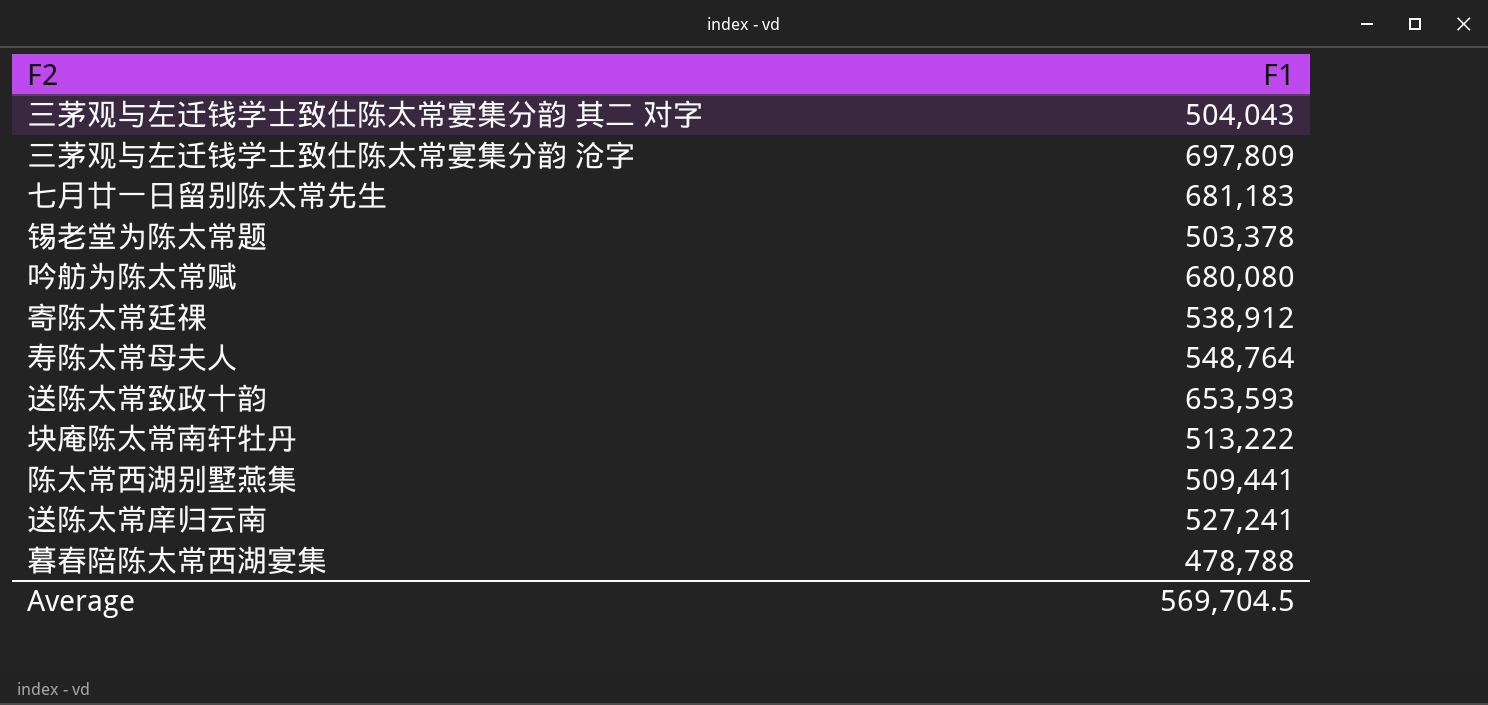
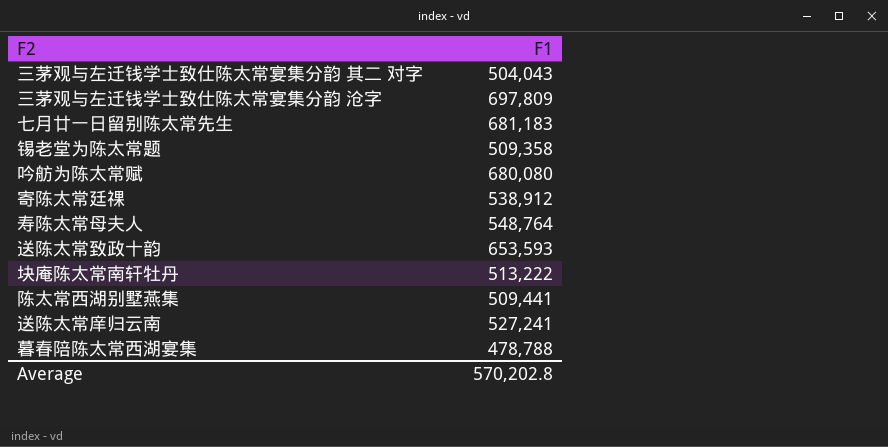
锡老堂为陈太常题 | F1: 503,378 -> 509,358
Average | F1: 569,704.5 -> 570,202.8

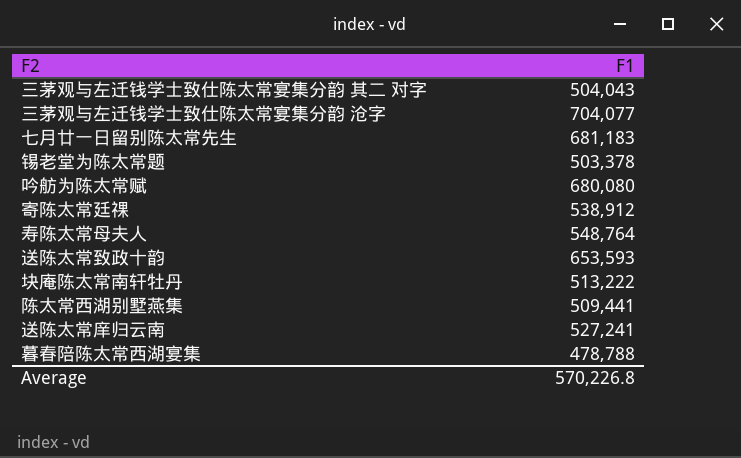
三茅观与左迁钱学士致仕陈太常宴集分韵 沧字 | F1: 697,809 -> 704,077
锡老堂为陈太常题 | F1: 509,358 -> 503,378
Average | F1: 570,202.8 -> 570,226.8

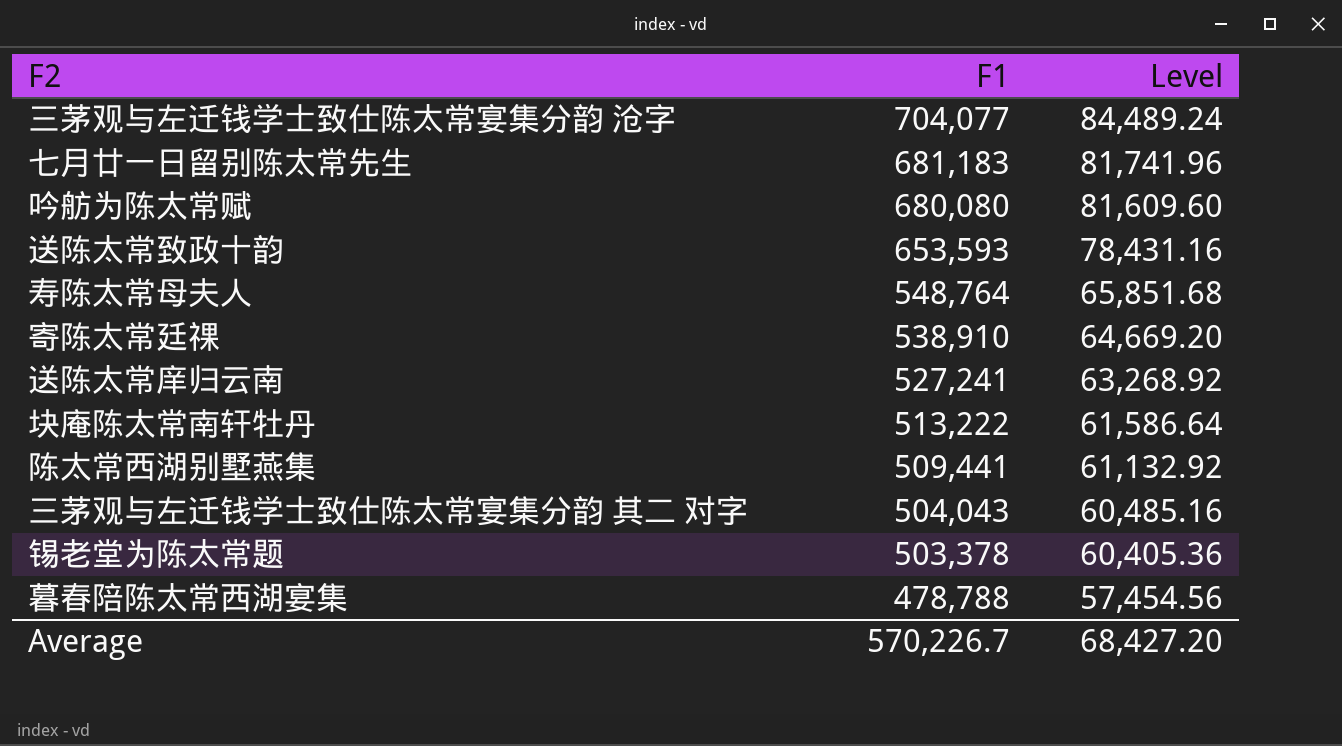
row order: none -> F1 descending
column Level | formula: none -> [F1] * 0.12
寄陈太常廷祼 | F1: 538,912 -> 538,910
Average | F1: 570,226.8 -> 570,226.7

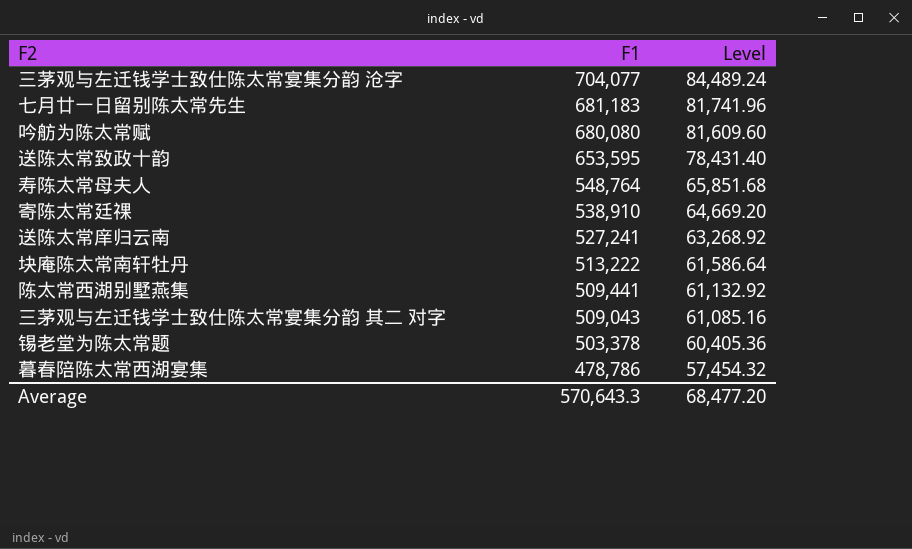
送陈太常致政十韵 | F1: 653,593 -> 653,595
送陈太常致政十韵 | Level: 78,431.16 -> 78,431.40
三茅观与左迁钱学士致仕陈太常宴集分韵 其二 对字 | F1: 504,043 -> 509,043
三茅观与左迁钱学士致仕陈太常宴集分韵 其二 对字 | Level: 60,485.16 -> 61,085.16
暮春陪陈太常西湖宴集 | F1: 478,788 -> 478,786
暮春陪陈太常西湖宴集 | Level: 57,454.56 -> 57,454.32
Average | F1: 570,226.7 -> 570,643.3
Average | Level: 68,427.20 -> 68,477.20

